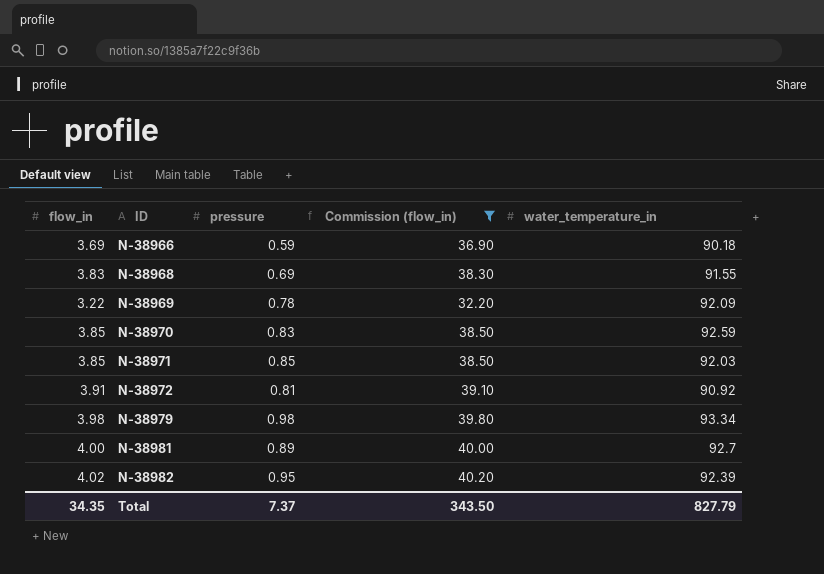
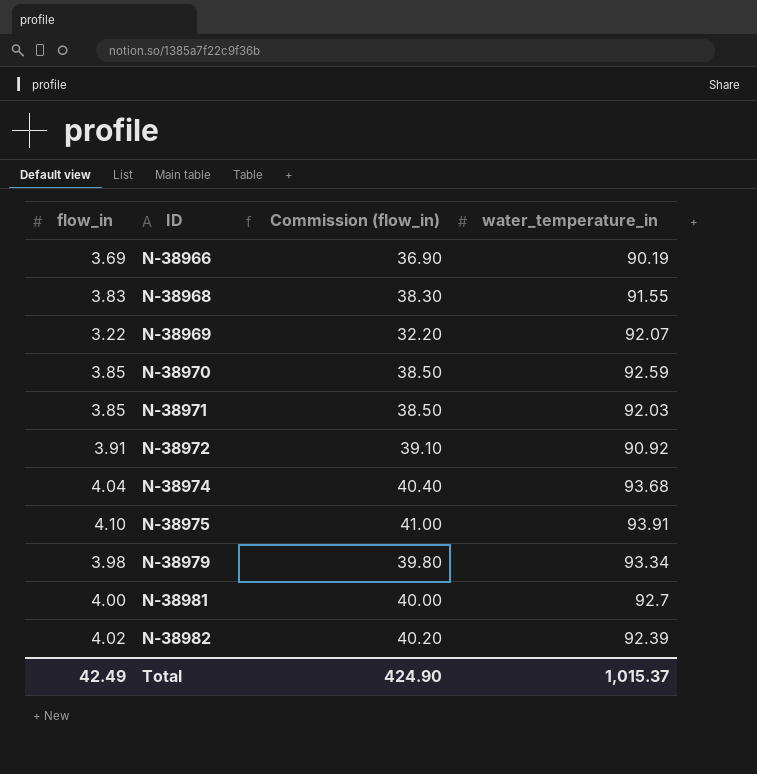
filter: Commission (flow_in) <= 40.20 -> none
column pressure | position: 3 -> none
N-38966 | water_temperature_in: 90.18 -> 90.19
N-38969 | water_temperature_in: 92.09 -> 92.07
Total | flow_in: 34.35 -> 42.49
Total | Commission (flow_in): 343.50 -> 424.90
Total | water_temperature_in: 827.79 -> 1,015.37

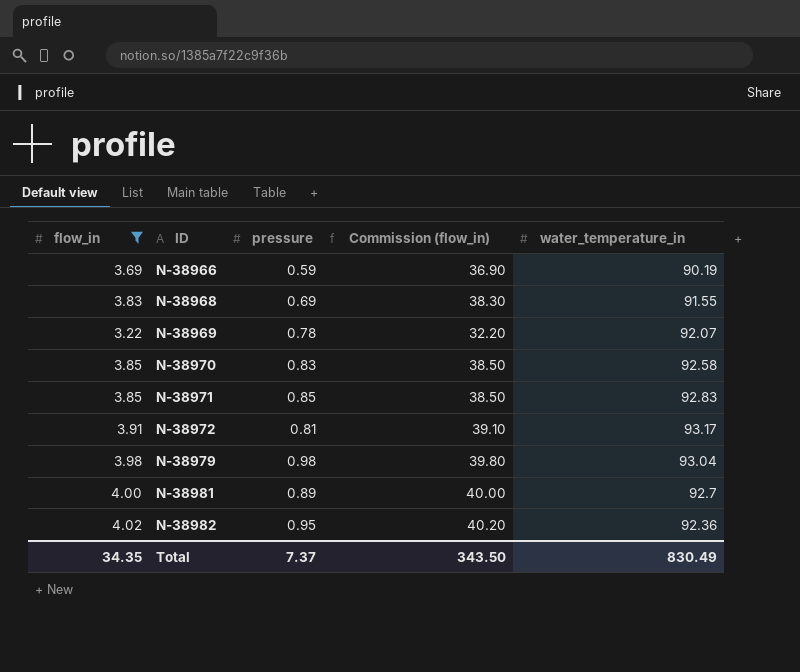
filter: none -> flow_in <= 4.02
column pressure | position: none -> 3
N-38970 | water_temperature_in: 92.59 -> 92.58
N-38971 | water_temperature_in: 92.03 -> 92.83
N-38972 | water_temperature_in: 90.92 -> 93.17
N-38979 | water_temperature_in: 93.34 -> 93.04
N-38982 | water_temperature_in: 92.39 -> 92.36
Total | flow_in: 42.49 -> 34.35
Total | Commission (flow_in): 424.90 -> 343.50
Total | water_temperature_in: 1,015.37 -> 830.49

